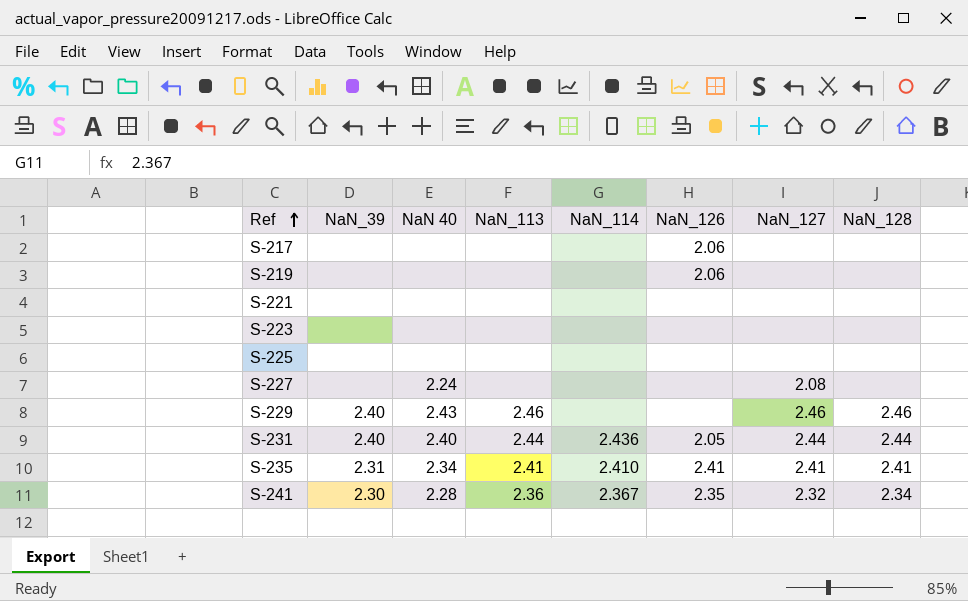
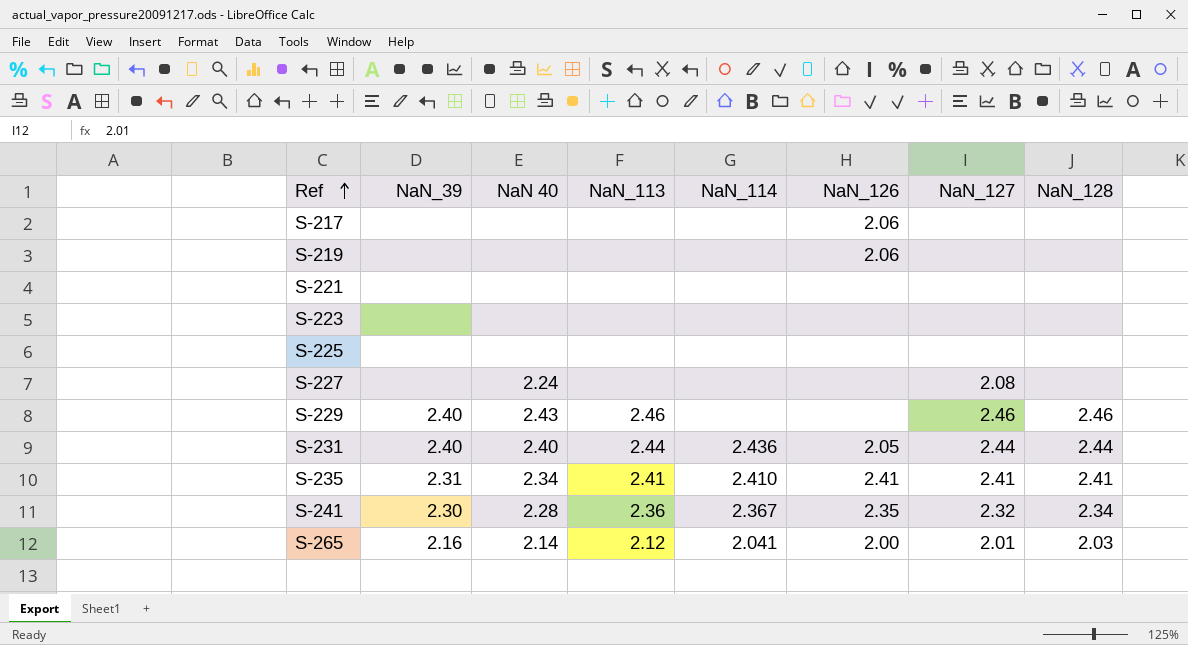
row S-265: none -> 2.16 | 2.14 | 2.12 | 2.041 | 2.00 | 2.01 | 2.03

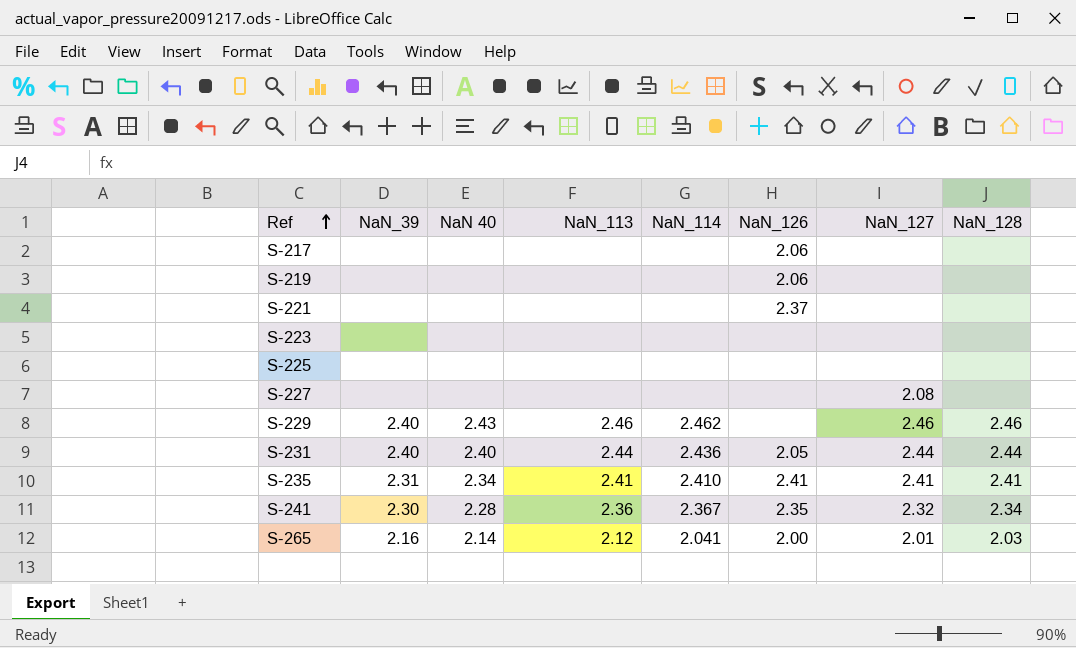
S-221 | NaN_126: none -> 2.37
S-227 | NaN 40: 2.24 -> none
S-229 | NaN_114: none -> 2.462

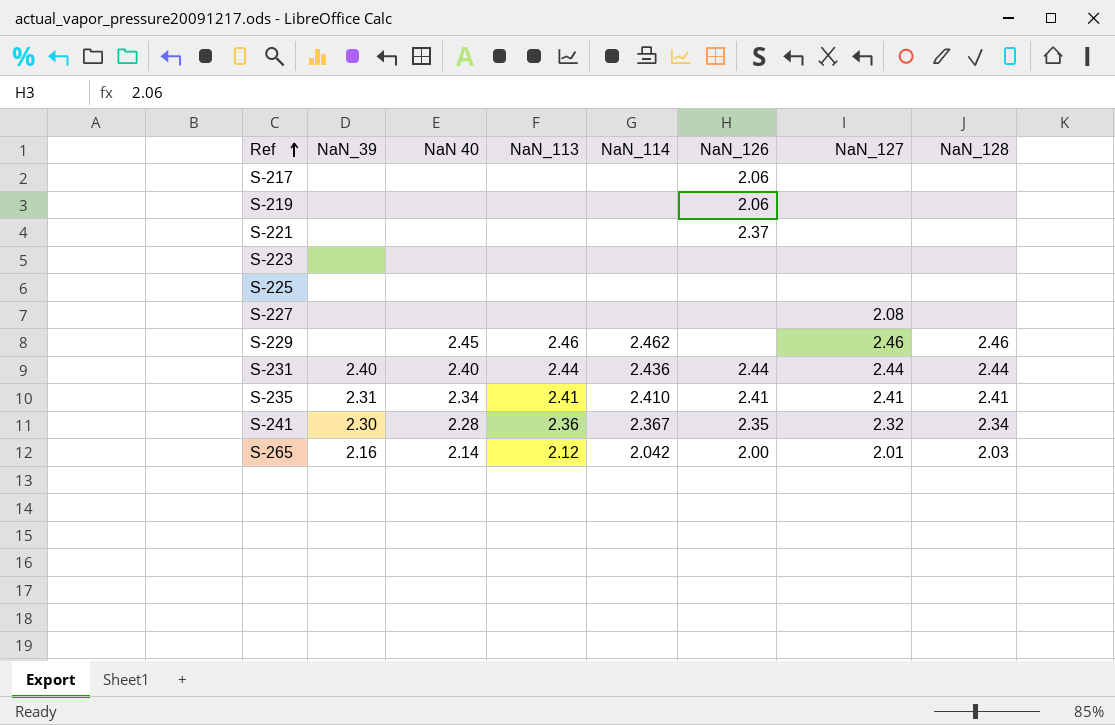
S-229 | NaN_39: 2.40 -> none
S-229 | NaN 40: 2.43 -> 2.45
S-231 | NaN_126: 2.05 -> 2.44
S-265 | NaN_114: 2.041 -> 2.042

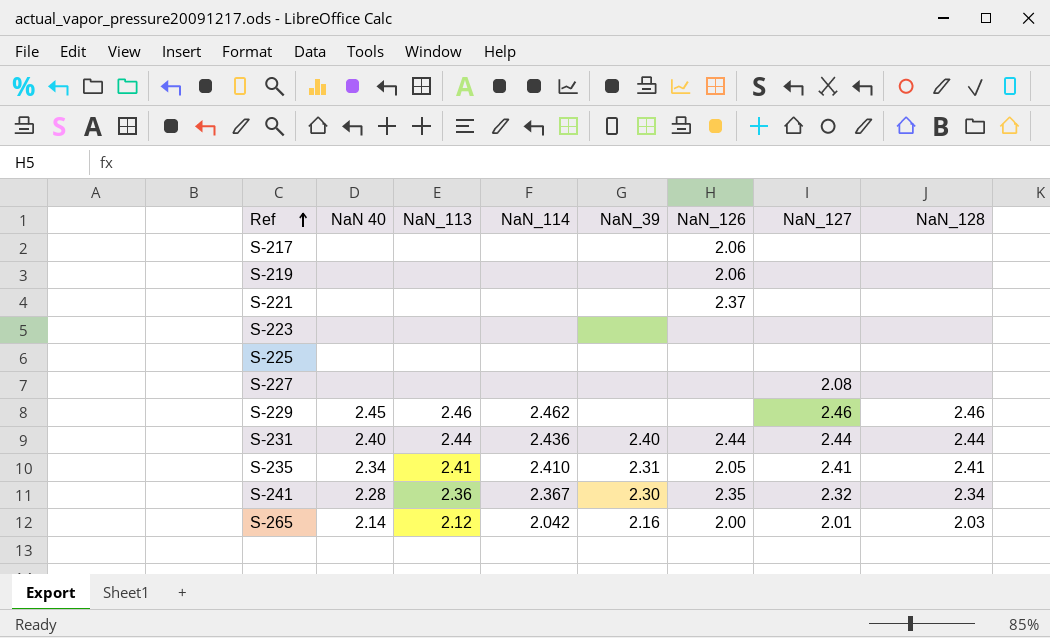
column NaN_39 | position: 2 -> 5
S-235 | NaN_126: 2.41 -> 2.05

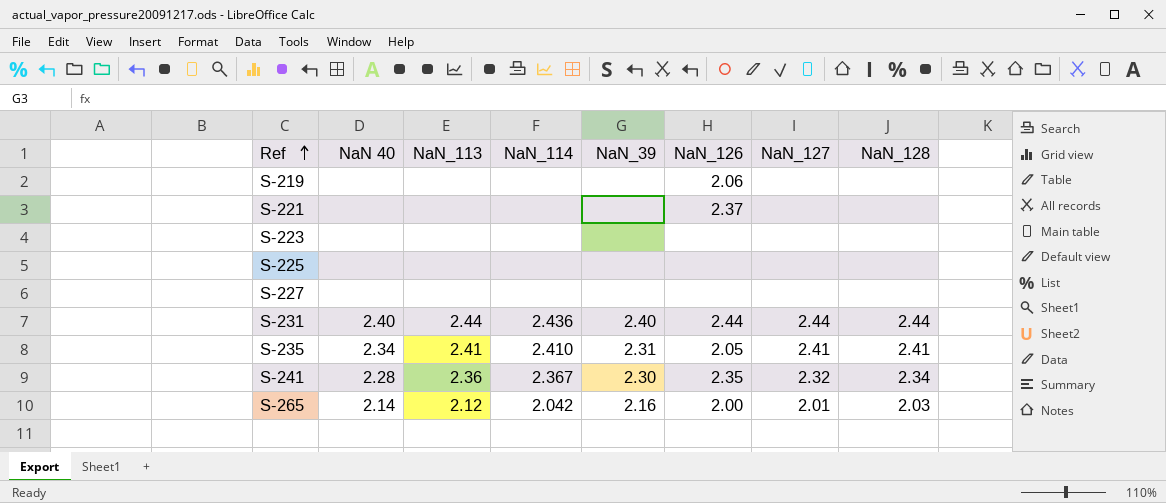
row S-217: none | none | none | none | 2.06 | none | none -> none
row S-229: 2.45 | 2.46 | 2.462 | none | none | 2.46 | 2.46 -> none
S-227 | NaN_127: 2.08 -> none

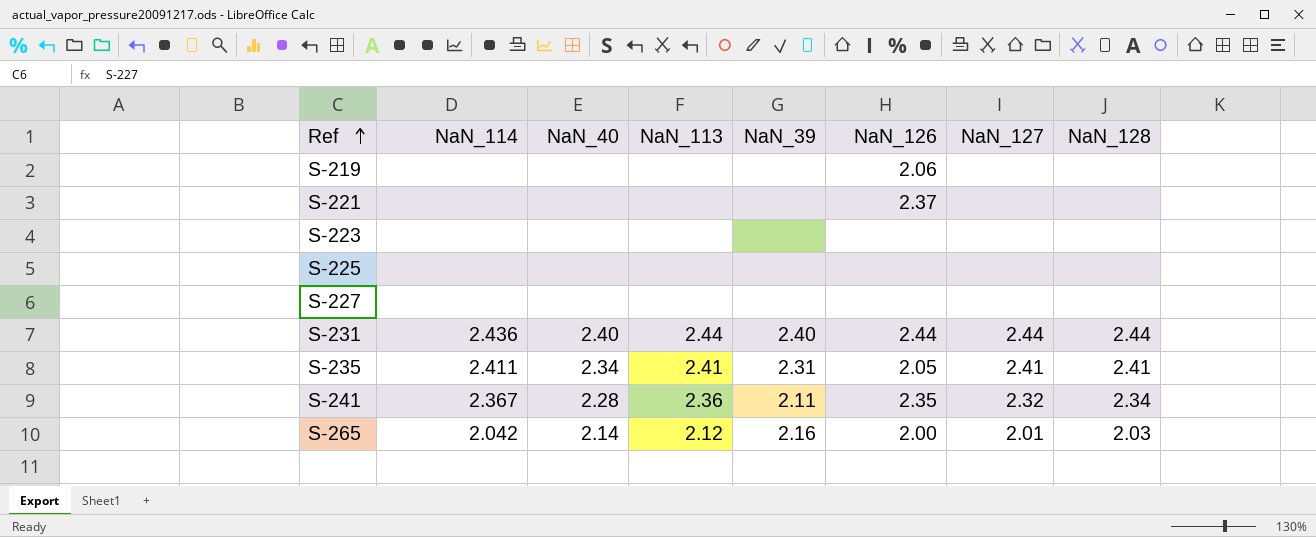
column NaN_114 | position: 4 -> 2
column name: NaN 40 -> NaN_40
S-235 | NaN_114: 2.410 -> 2.411
S-241 | NaN_39: 2.30 -> 2.11

